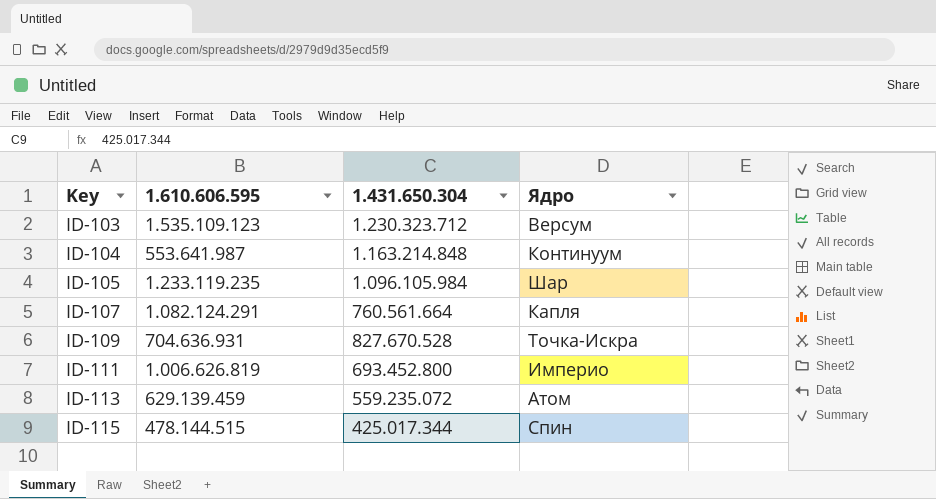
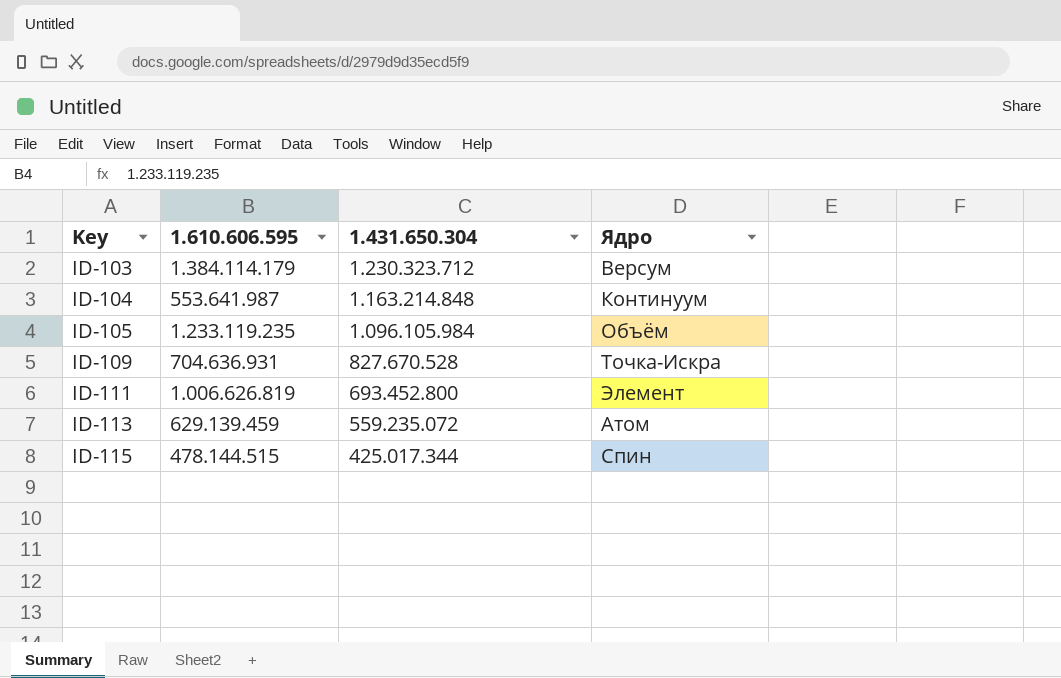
row ID-107: 1.082.124.291 | 760.561.664 | Капля -> none
ID-103 | 1.610.606.595: 1.535.109.123 -> 1.384.114.179
ID-105 | Ядро: Шар -> Объём
ID-111 | Ядро: Империо -> Элемент

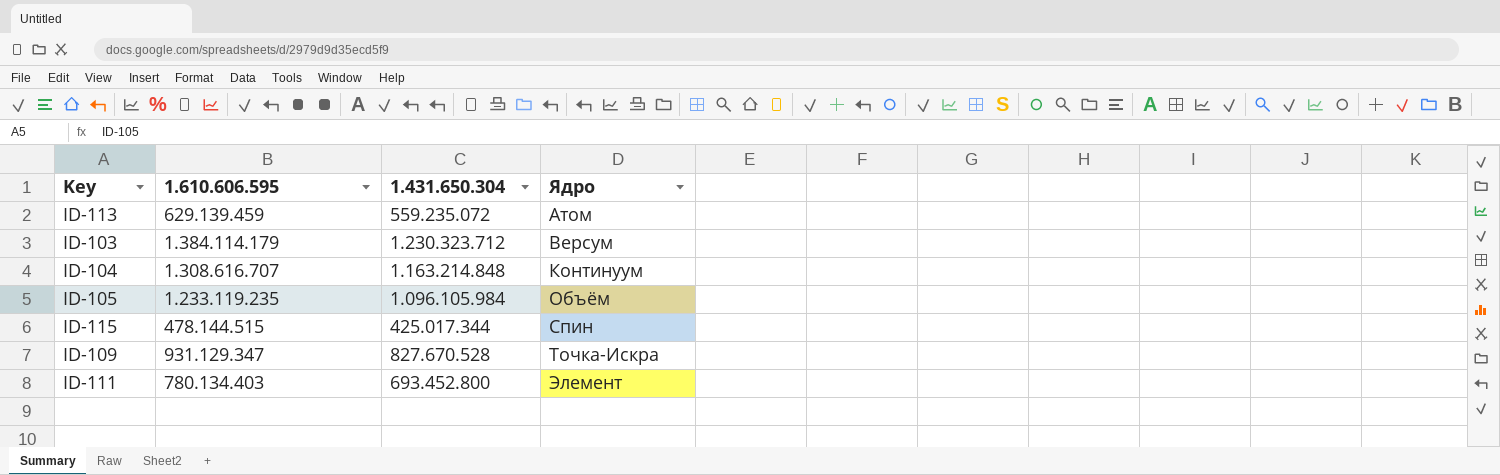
row order: Key ascending -> Ядро ascending
ID-104 | 1.610.606.595: 553.641.987 -> 1.308.616.707
ID-109 | 1.610.606.595: 704.636.931 -> 931.129.347
ID-111 | 1.610.606.595: 1.006.626.819 -> 780.134.403

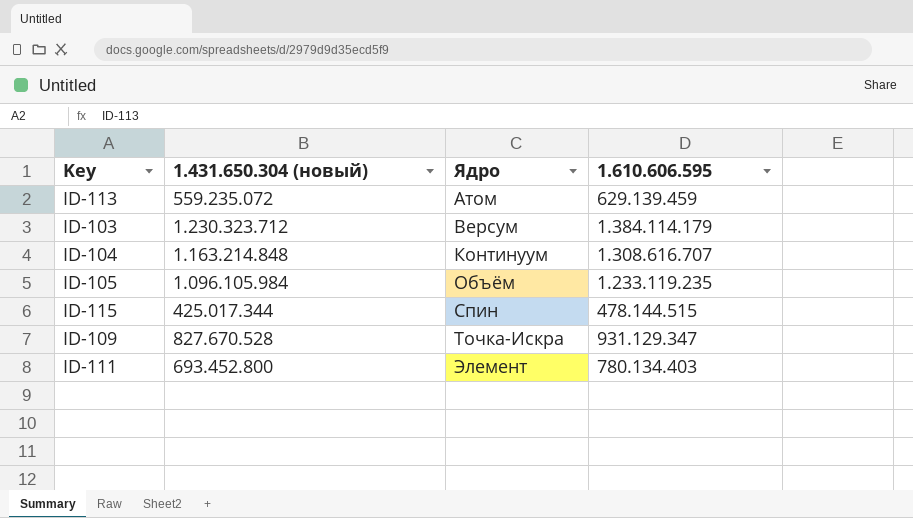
column name: 1.431.650.304 -> 1.431.650.304 (новый)
column 1.610.606.595 | position: 2 -> 4

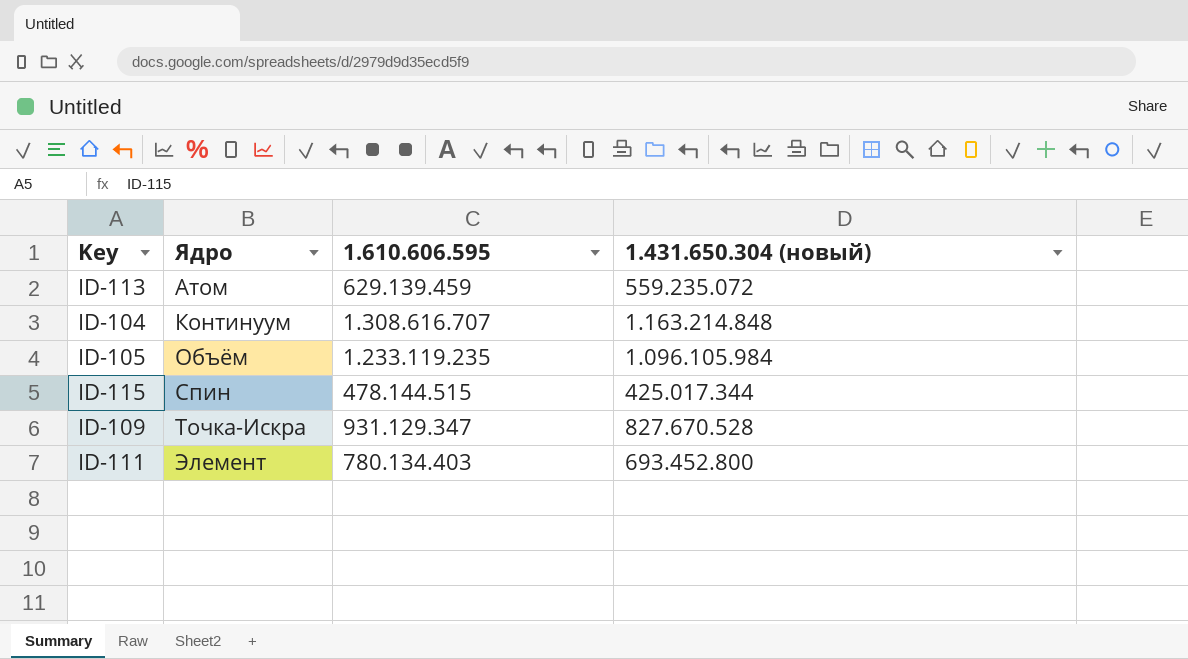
column 1.431.650.304 (новый) | position: 2 -> 4
row ID-103: 1.230.323.712 | Версум | 1.384.114.179 -> none

